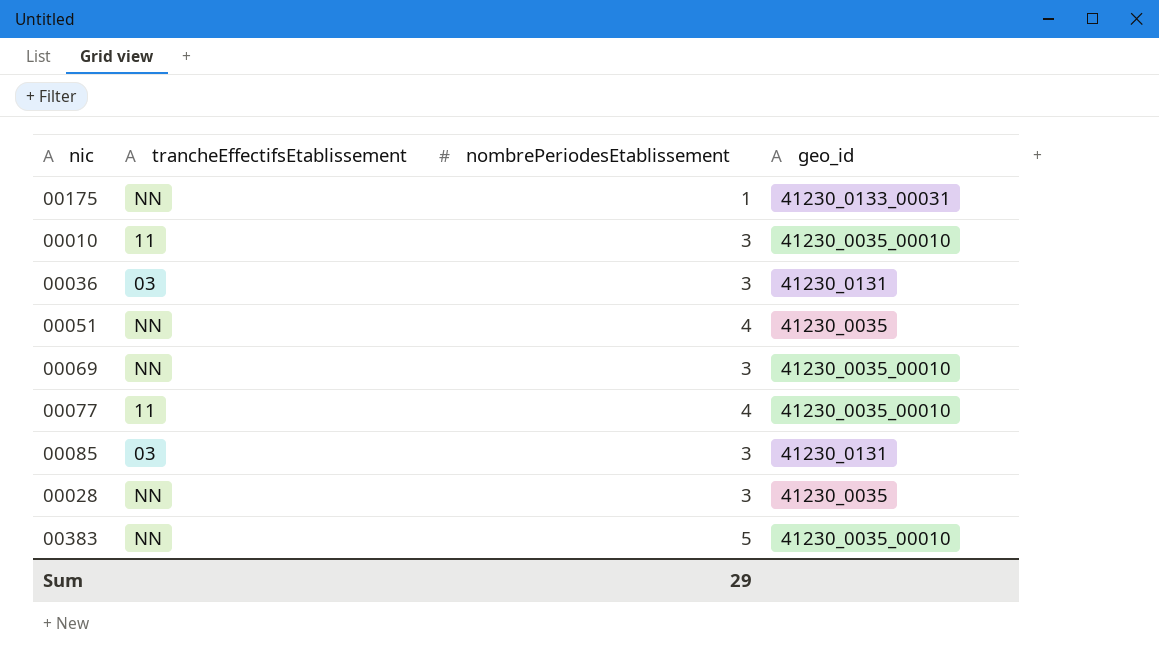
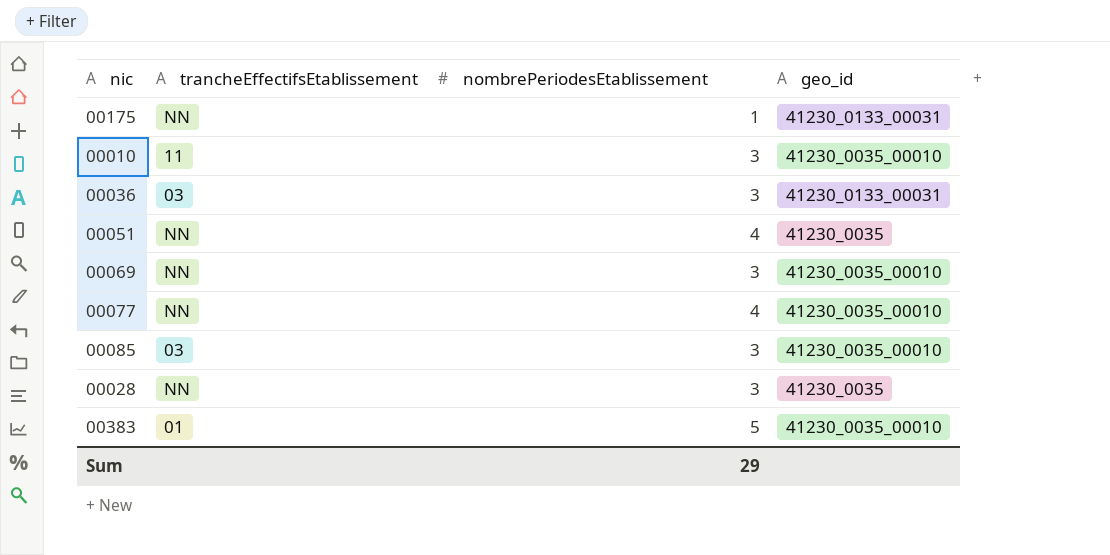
00036 | geo_id: 41230_0131 -> 41230_0133_00031
00077 | trancheEffectifsEtablissement: 11 -> NN
00085 | geo_id: 41230_0131 -> 41230_0035_00010
00383 | trancheEffectifsEtablissement: NN -> 01

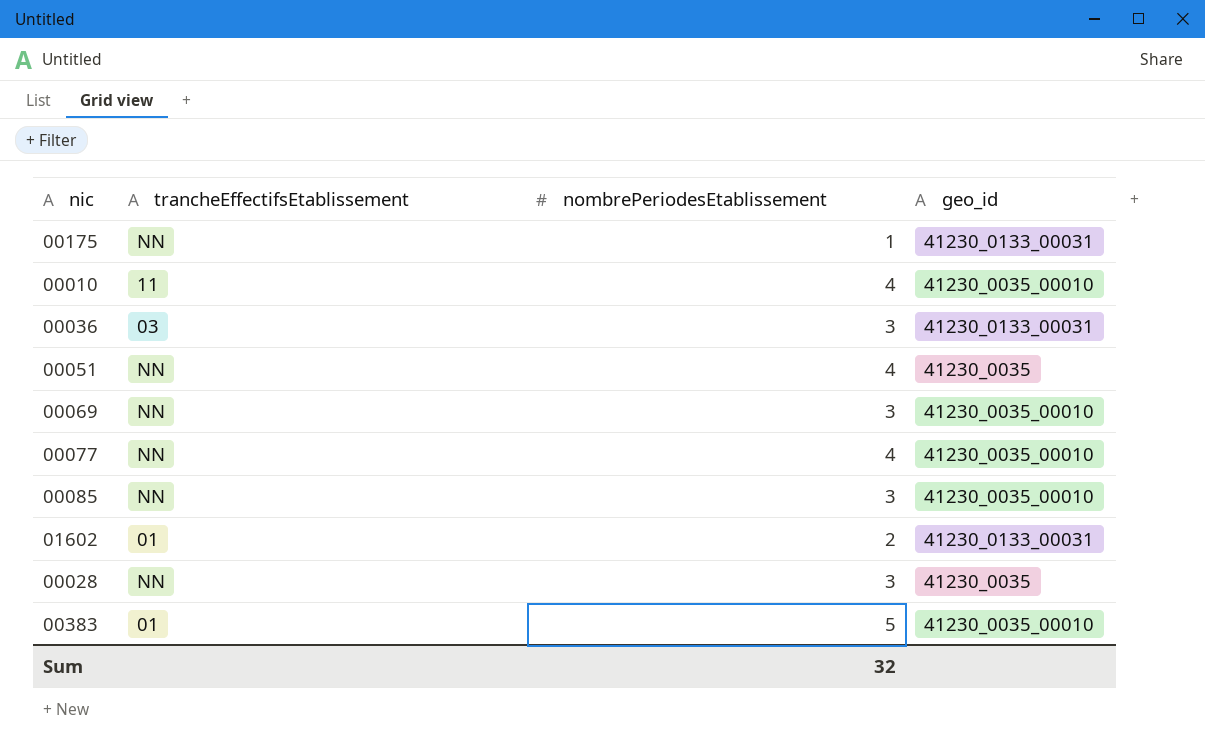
00010 | nombrePeriodesEtablissement: 3 -> 4
00085 | trancheEffectifsEtablissement: 03 -> NN
row 01602: none -> 01 | 2 | 41230_0133_00031
Sum | nombrePeriodesEtablissement: 29 -> 32

